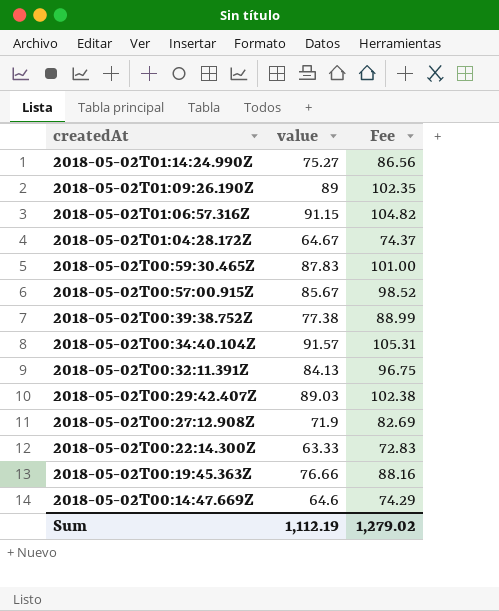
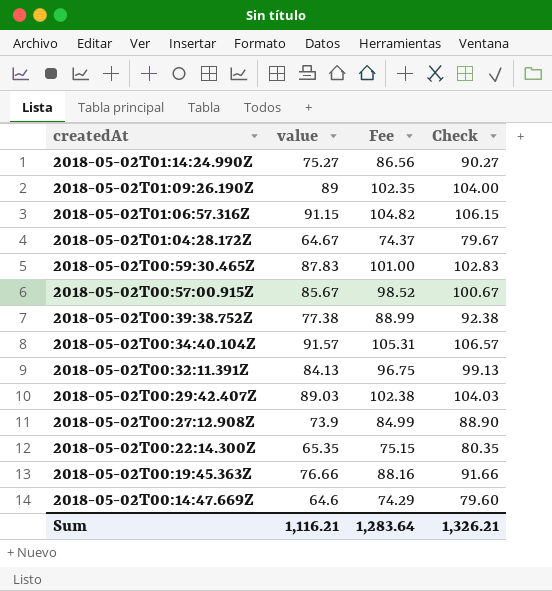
column Check | formula: none -> [value] + 15
2018-05-02T00:27:12.908Z | value: 71.9 -> 73.9
2018-05-02T00:27:12.908Z | Fee: 82.69 -> 84.99
2018-05-02T00:22:14.300Z | value: 63.33 -> 65.35
2018-05-02T00:22:14.300Z | Fee: 72.83 -> 75.15
Sum | value: 1,112.19 -> 1,116.21
Sum | Fee: 1,279.02 -> 1,283.64

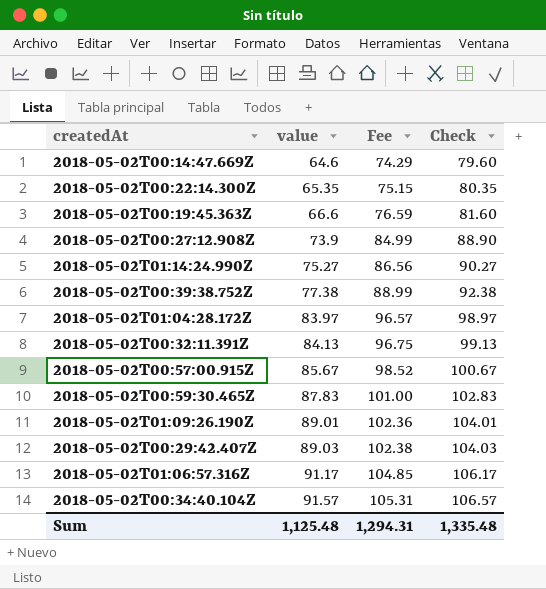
row order: createdAt descending -> value ascending
2018-05-02T00:19:45.363Z | value: 76.66 -> 66.6
2018-05-02T00:19:45.363Z | Fee: 88.16 -> 76.59
2018-05-02T00:19:45.363Z | Check: 91.66 -> 81.60
2018-05-02T01:04:28.172Z | value: 64.67 -> 83.97
2018-05-02T01:04:28.172Z | Fee: 74.37 -> 96.57
2018-05-02T01:04:28.172Z | Check: 79.67 -> 98.97
2018-05-02T01:09:26.190Z | value: 89 -> 89.01
2018-05-02T01:09:26.190Z | Fee: 102.35 -> 102.36
2018-05-02T01:09:26.190Z | Check: 104.00 -> 104.01
2018-05-02T01:06:57.316Z | value: 91.15 -> 91.17
2018-05-02T01:06:57.316Z | Fee: 104.82 -> 104.85
2018-05-02T01:06:57.316Z | Check: 106.15 -> 106.17
Sum | value: 1,116.21 -> 1,125.48
Sum | Fee: 1,283.64 -> 1,294.31
Sum | Check: 1,326.21 -> 1,335.48

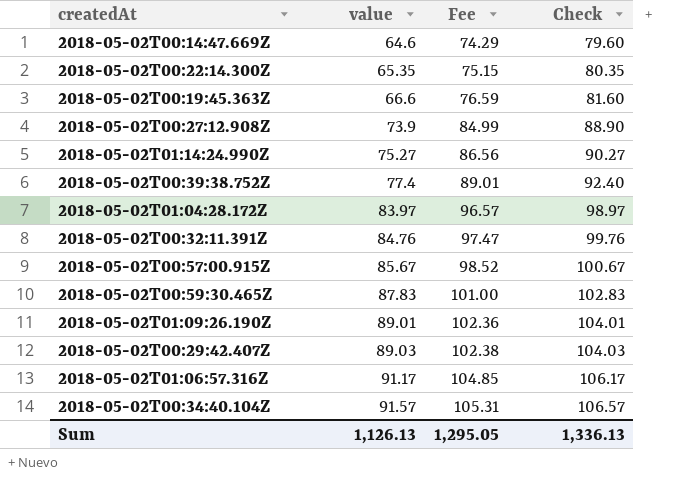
2018-05-02T00:39:38.752Z | value: 77.38 -> 77.4
2018-05-02T00:39:38.752Z | Fee: 88.99 -> 89.01
2018-05-02T00:39:38.752Z | Check: 92.38 -> 92.40
2018-05-02T00:32:11.391Z | value: 84.13 -> 84.76
2018-05-02T00:32:11.391Z | Fee: 96.75 -> 97.47
2018-05-02T00:32:11.391Z | Check: 99.13 -> 99.76
Sum | value: 1,125.48 -> 1,126.13
Sum | Fee: 1,294.31 -> 1,295.05
Sum | Check: 1,335.48 -> 1,336.13

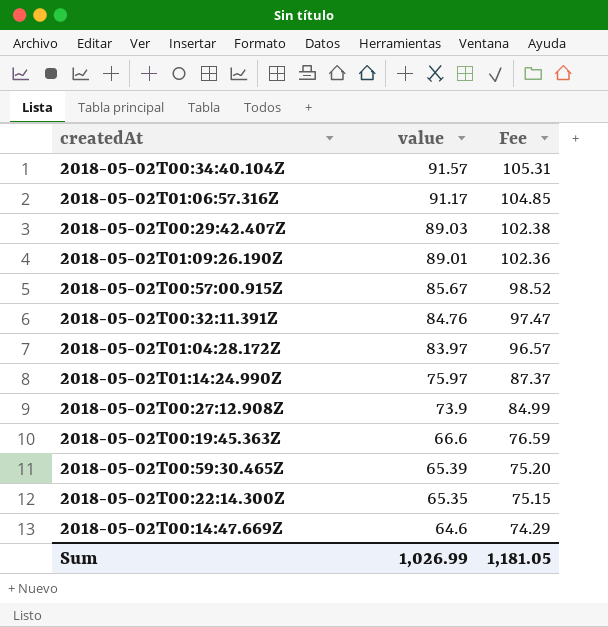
row order: value ascending -> value descending
column Check | formula: [value] + 15 -> none
row 2018-05-02T00:39:38.752Z: 77.4 | 89.01 | 92.40 -> none
2018-05-02T01:14:24.990Z | value: 75.27 -> 75.97
2018-05-02T01:14:24.990Z | Fee: 86.56 -> 87.37
2018-05-02T00:59:30.465Z | value: 87.83 -> 65.39
2018-05-02T00:59:30.465Z | Fee: 101.00 -> 75.20
Sum | value: 1,126.13 -> 1,026.99
Sum | Fee: 1,295.05 -> 1,181.05

